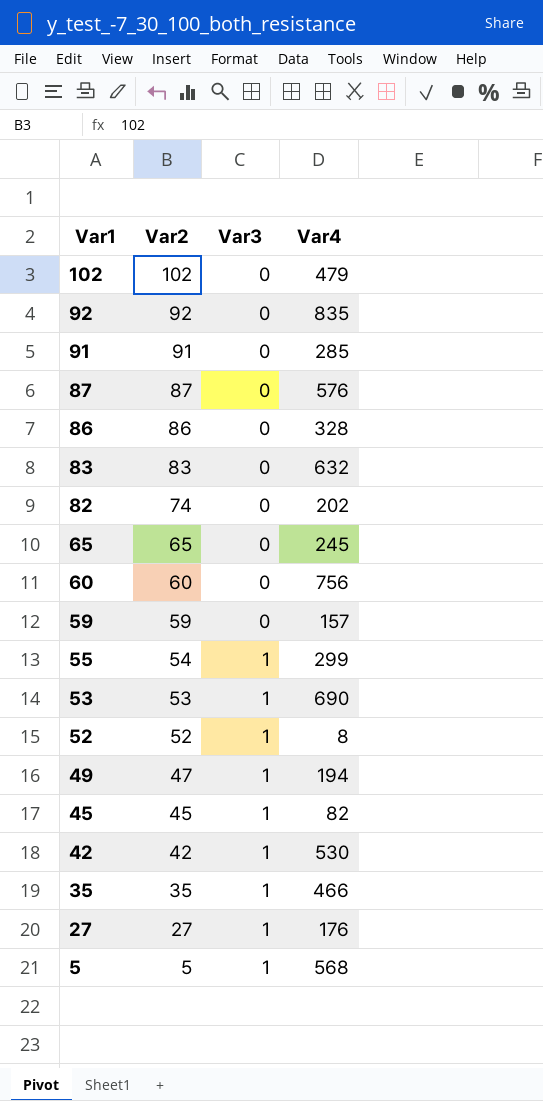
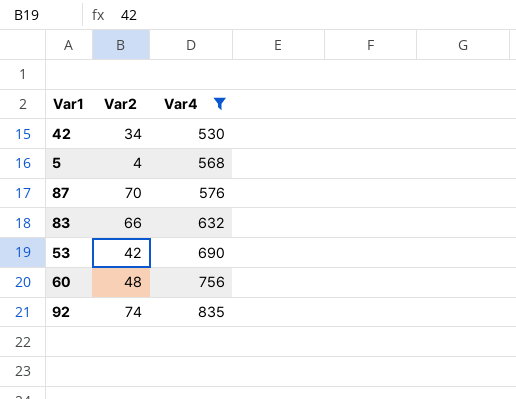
filter: none -> Var4 >= 530
row order: Var1 descending -> Var4 ascending
column Var3 | position: 3 -> none
42 | Var2: 42 -> 34
5 | Var2: 5 -> 4
87 | Var2: 87 -> 70
83 | Var2: 83 -> 66
53 | Var2: 53 -> 42
60 | Var2: 60 -> 48
92 | Var2: 92 -> 74

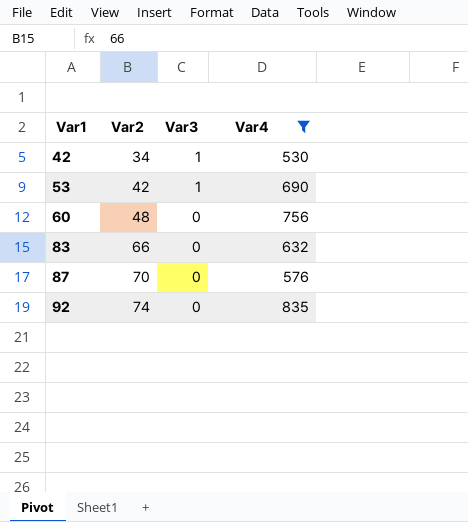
row order: Var4 ascending -> Var1 ascending
column Var3 | position: none -> 3
row 5: 4 | 568 -> none

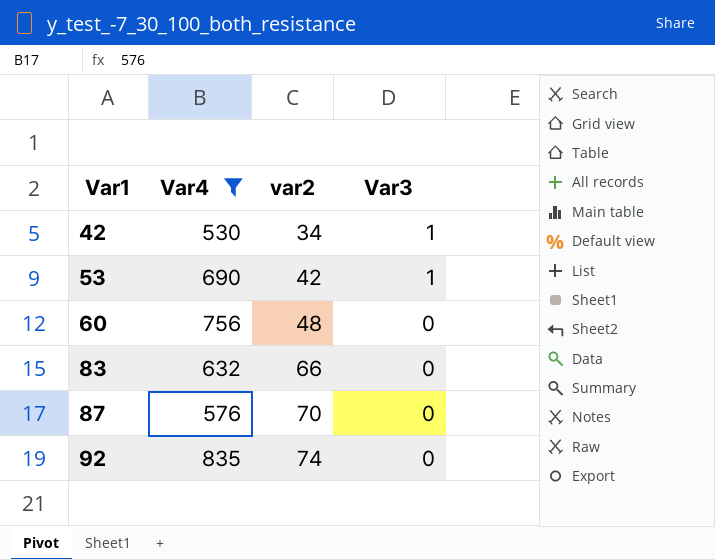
column Var4 | position: 4 -> 2
column name: Var2 -> var2

